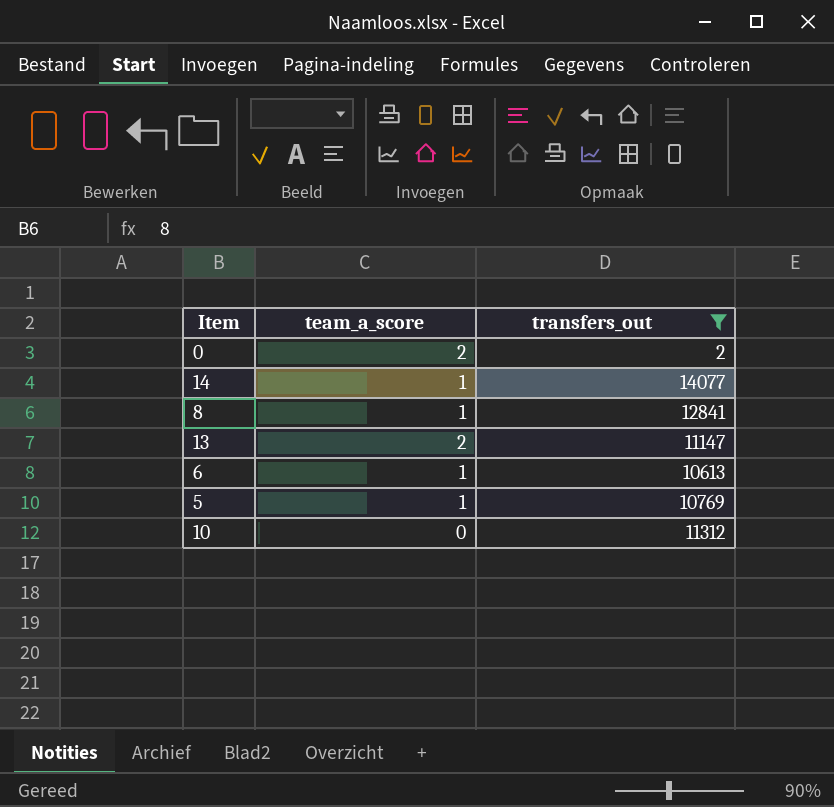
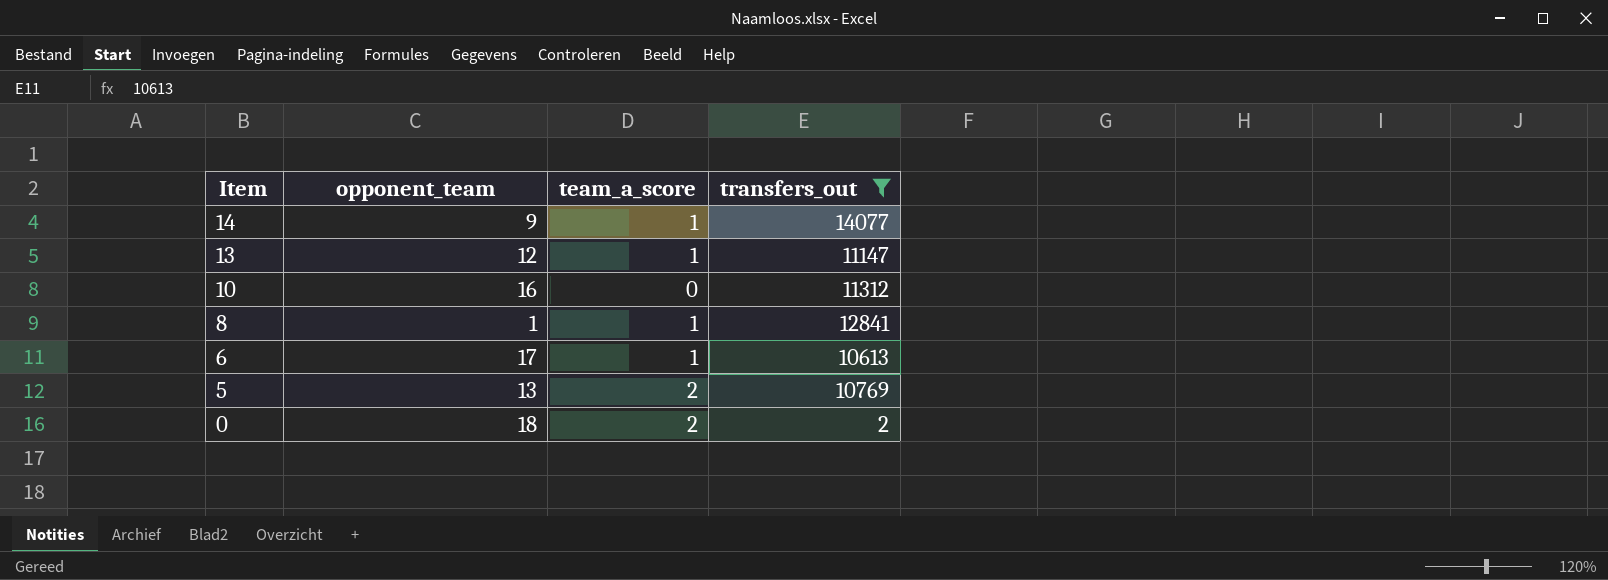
row order: none -> Item descending
column opponent_team | position: none -> 2
13 | team_a_score: 2 -> 1
5 | team_a_score: 1 -> 2

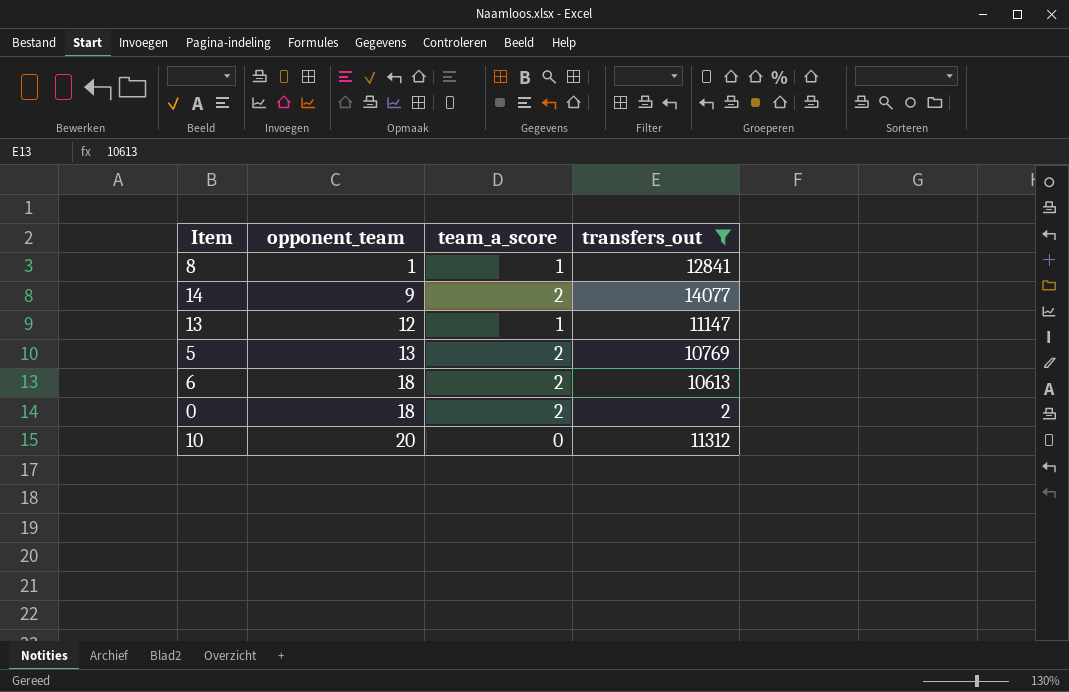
row order: Item descending -> opponent_team ascending
14 | team_a_score: 1 -> 2
6 | opponent_team: 17 -> 18
6 | team_a_score: 1 -> 2
10 | opponent_team: 16 -> 20

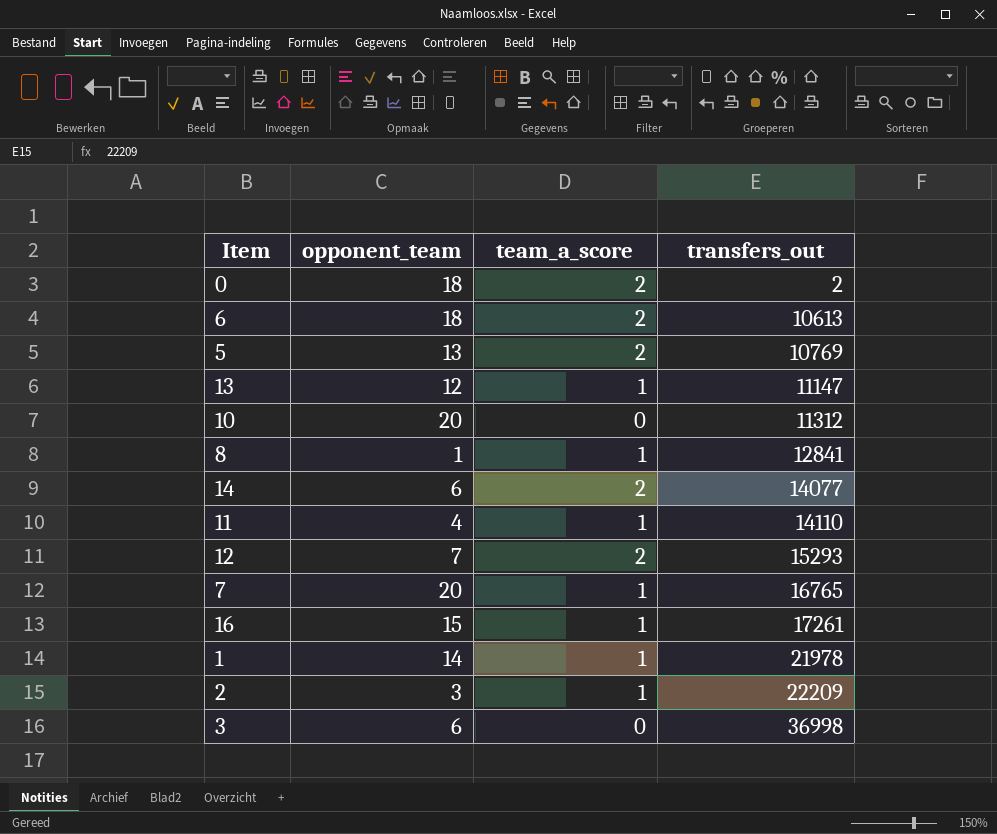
filter: transfers_out <= 14077 -> none
row order: opponent_team ascending -> transfers_out ascending
14 | opponent_team: 9 -> 6

